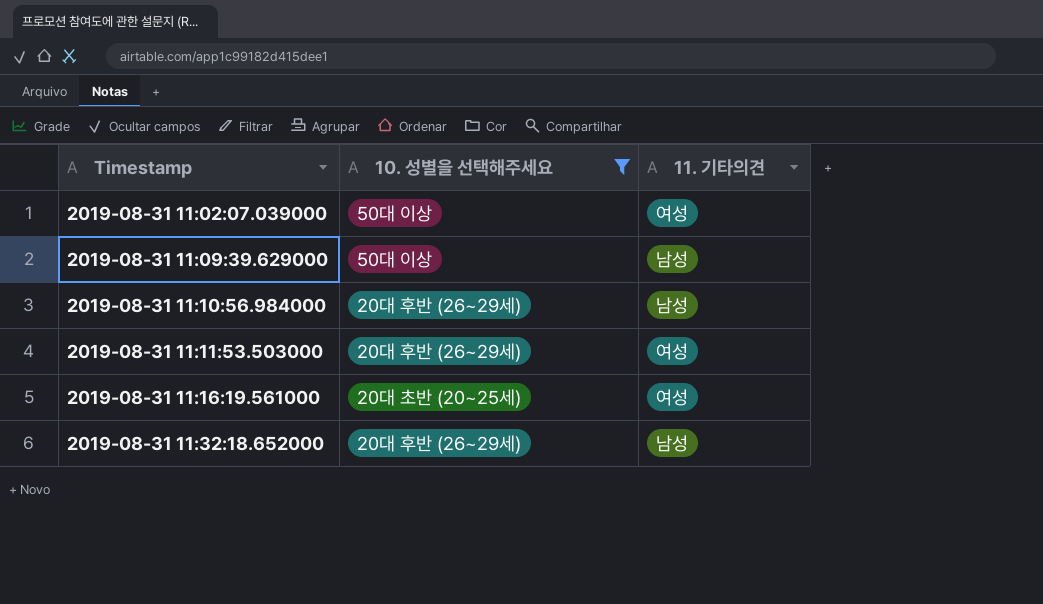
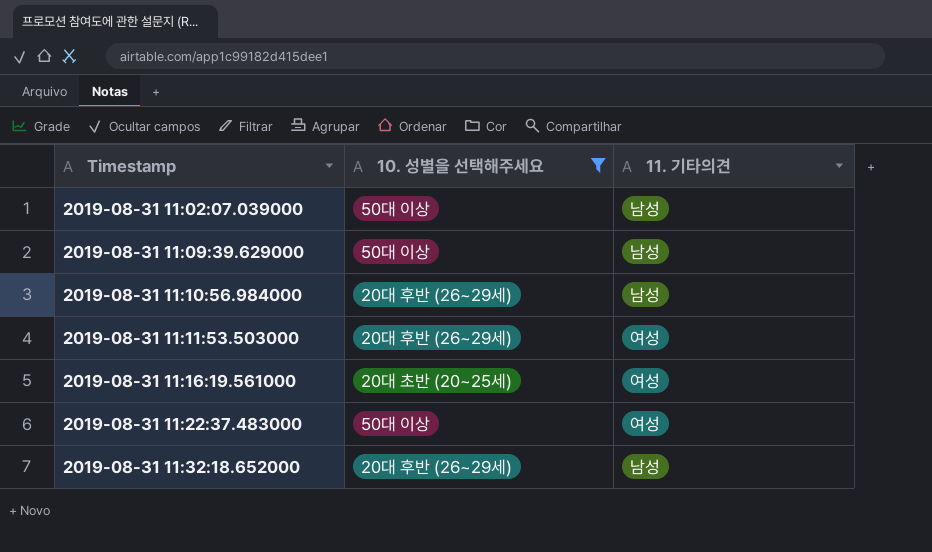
2019-08-31 11:02:07.039000 | 11. 기타의견: 여성 -> 남성
row 2019-08-31 11:22:37.483000: none -> 50대 이상 | 여성

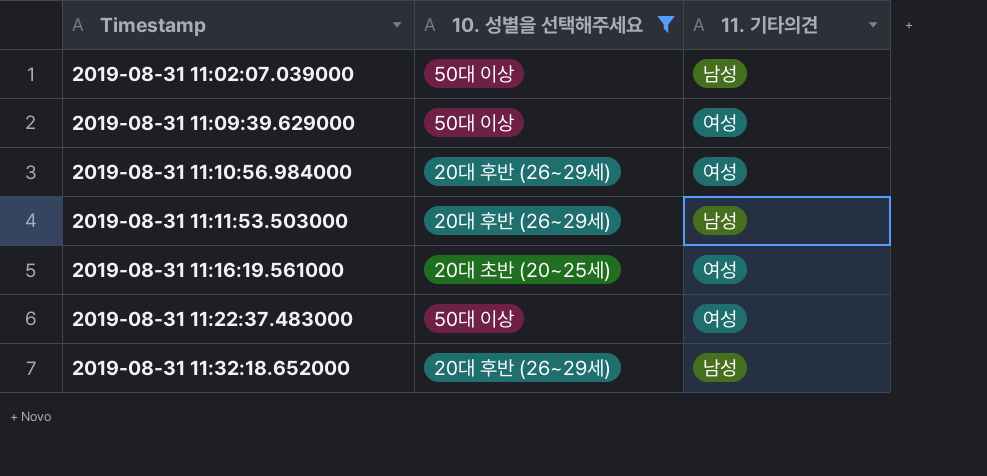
2019-08-31 11:09:39.629000 | 11. 기타의견: 남성 -> 여성
2019-08-31 11:10:56.984000 | 11. 기타의견: 남성 -> 여성
2019-08-31 11:11:53.503000 | 11. 기타의견: 여성 -> 남성

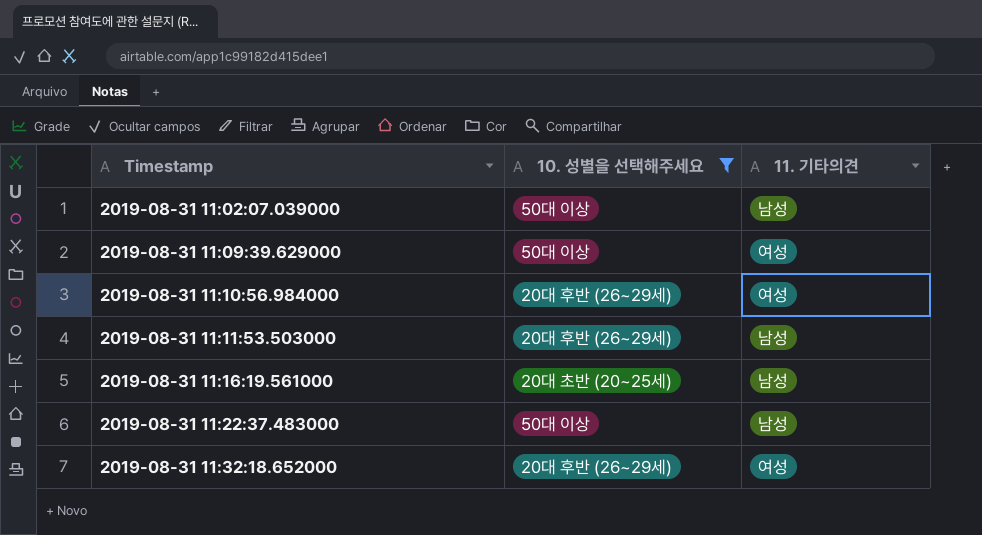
2019-08-31 11:16:19.561000 | 11. 기타의견: 여성 -> 남성
2019-08-31 11:22:37.483000 | 11. 기타의견: 여성 -> 남성
2019-08-31 11:32:18.652000 | 11. 기타의견: 남성 -> 여성

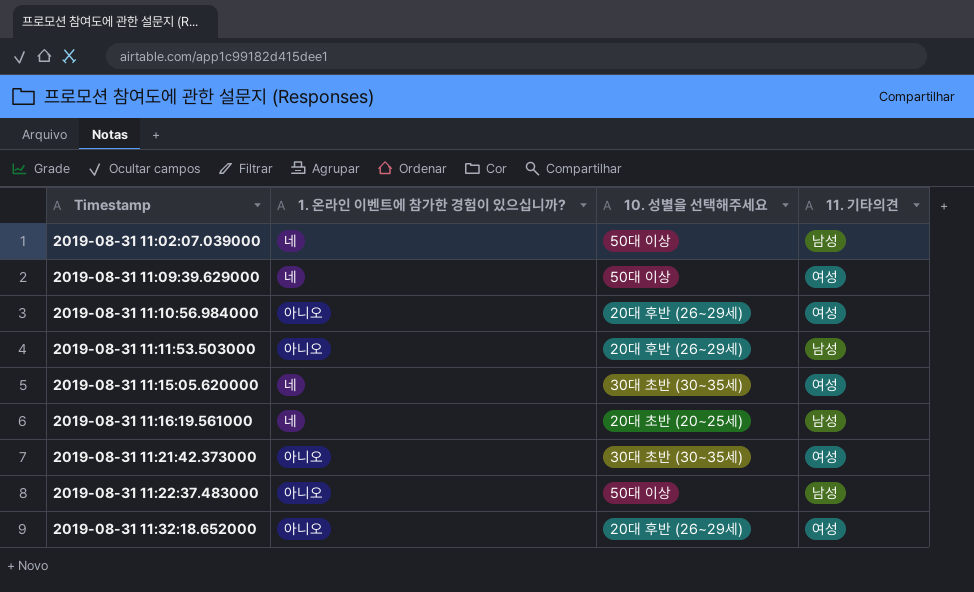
filter: 10. 성별을 선택해주세요 != 30대 초반 (30~35세) -> none
column 1. 온라인 이벤트에 참가한 경험이 있으십니까? | position: none -> 2

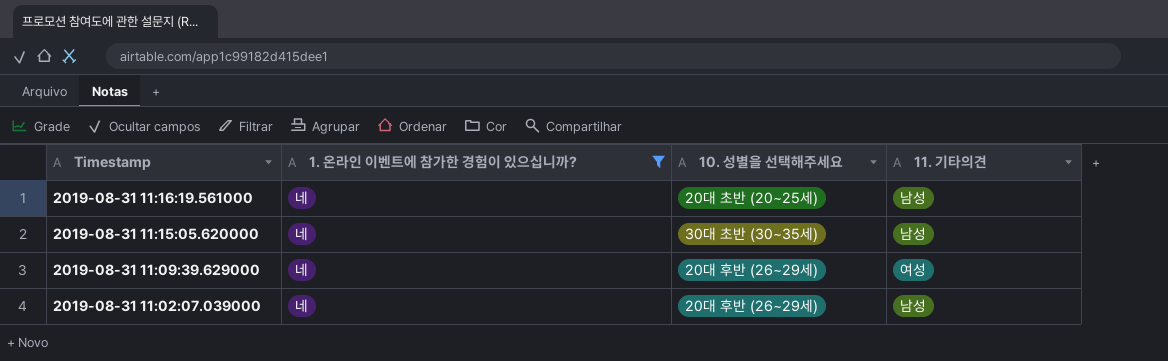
filter: none -> 1. 온라인 이벤트에 참가한 경험이 있으십니까? = 네
row order: Timestamp ascending -> Timestamp descending
2019-08-31 11:15:05.620000 | 11. 기타의견: 여성 -> 남성
2019-08-31 11:09:39.629000 | 10. 성별을 선택해주세요: 50대 이상 -> 20대 후반 (26~29세)
2019-08-31 11:02:07.039000 | 10. 성별을 선택해주세요: 50대 이상 -> 20대 후반 (26~29세)

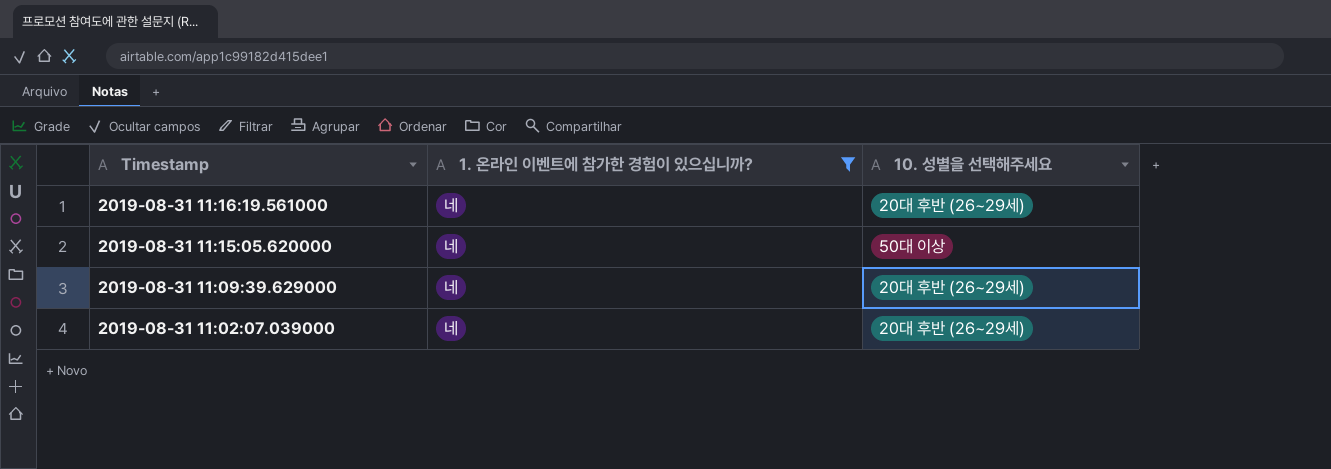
column 11. 기타의견 | position: 4 -> none
2019-08-31 11:16:19.561000 | 10. 성별을 선택해주세요: 20대 초반 (20~25세) -> 20대 후반 (26~29세)
2019-08-31 11:15:05.620000 | 10. 성별을 선택해주세요: 30대 초반 (30~35세) -> 50대 이상

